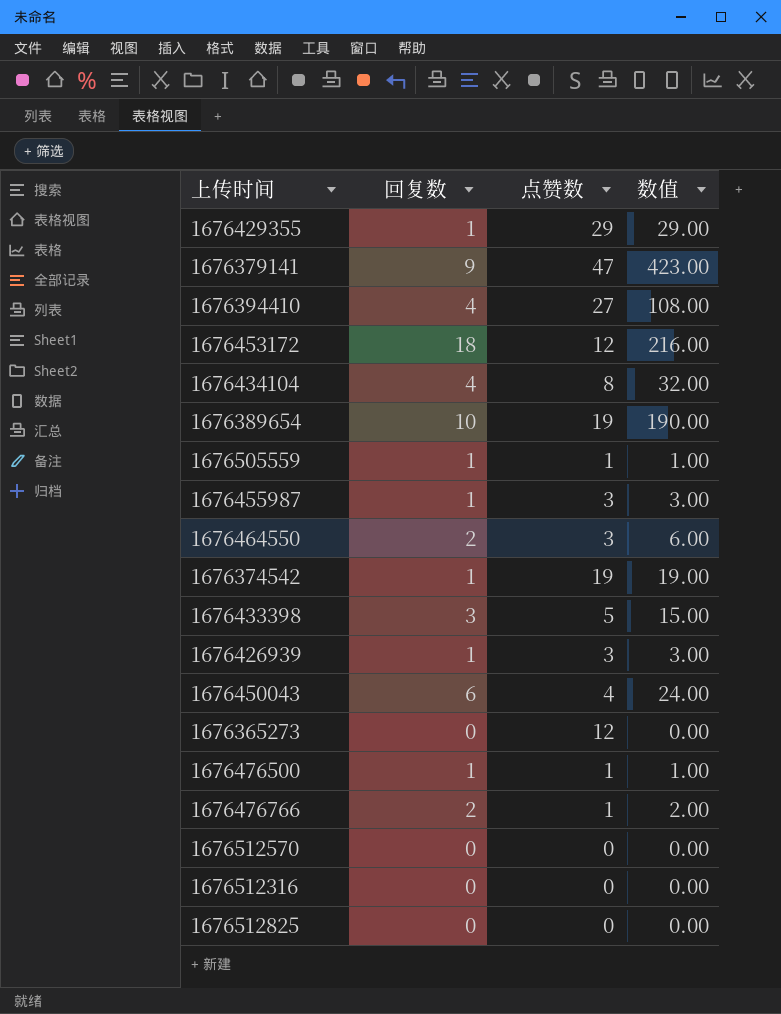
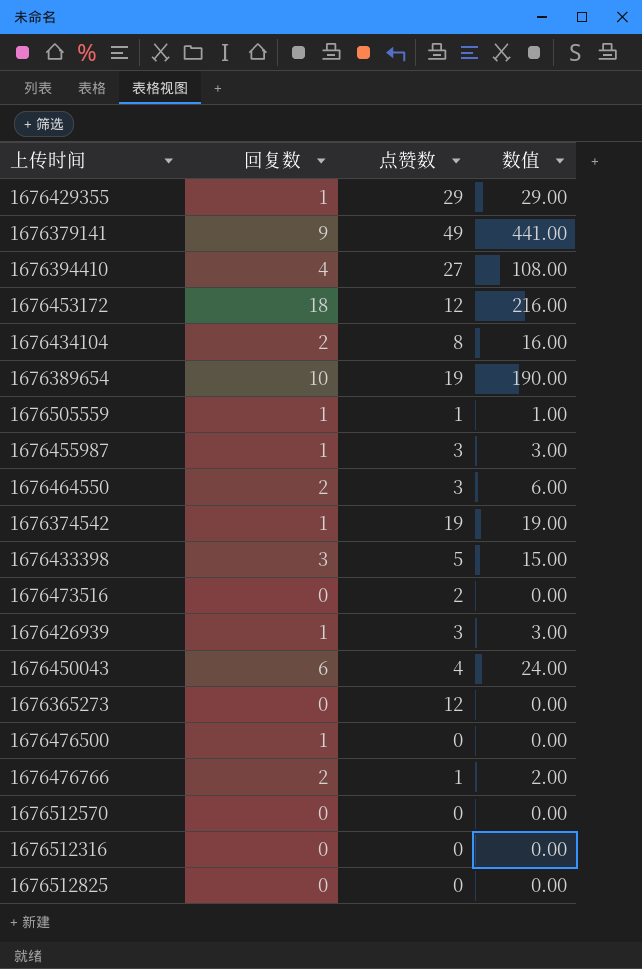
1676379141 | 点赞数: 47 -> 49
1676379141 | 数值: 423.00 -> 441.00
1676434104 | 回复数: 4 -> 2
1676434104 | 数值: 32.00 -> 16.00
row 1676473516: none -> 0 | 2 | 0.00
1676476500 | 点赞数: 1 -> 0
1676476500 | 数值: 1.00 -> 0.00

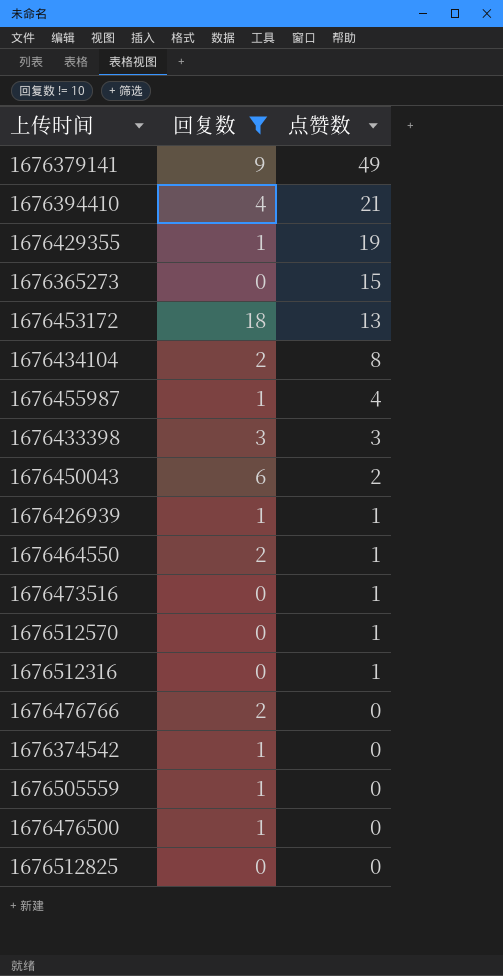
filter: none -> 回复数 != 10
row order: none -> 点赞数 descending
column 数值 | formula: [回复数] * [点赞数] -> none
1676394410 | 点赞数: 27 -> 21
1676429355 | 点赞数: 29 -> 19
1676365273 | 点赞数: 12 -> 15
1676453172 | 点赞数: 12 -> 13
1676455987 | 点赞数: 3 -> 4
1676433398 | 点赞数: 5 -> 3
1676450043 | 点赞数: 4 -> 2
1676426939 | 点赞数: 3 -> 1
1676464550 | 点赞数: 3 -> 1
1676473516 | 点赞数: 2 -> 1
1676512570 | 点赞数: 0 -> 1
1676512316 | 点赞数: 0 -> 1
1676476766 | 点赞数: 1 -> 0
1676374542 | 点赞数: 19 -> 0
1676505559 | 点赞数: 1 -> 0

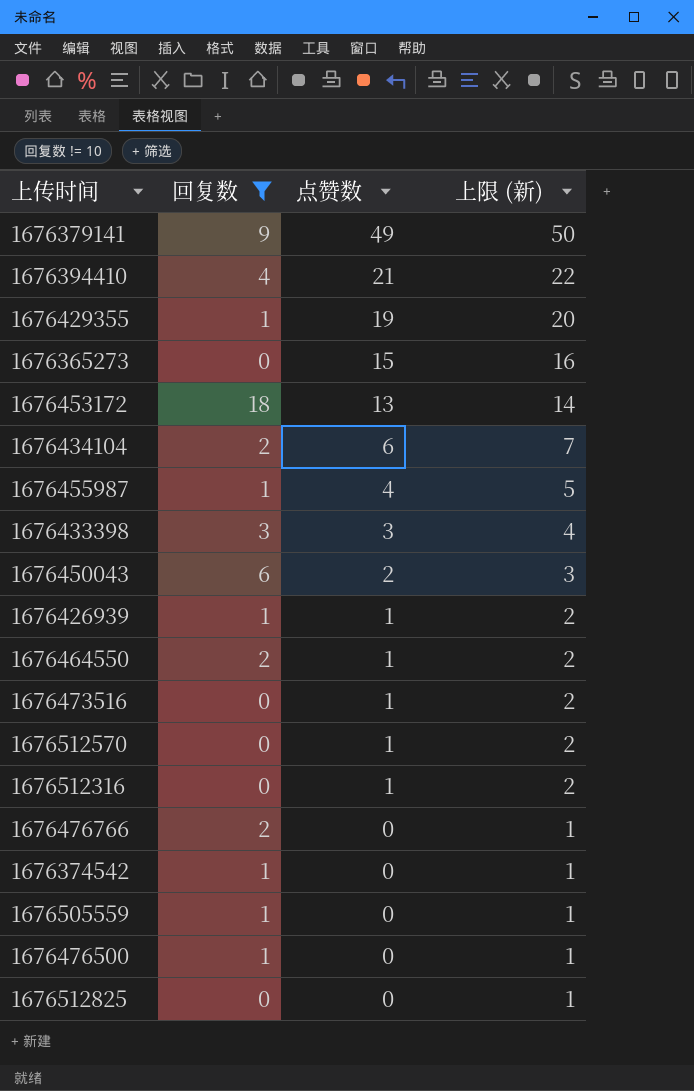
column 上限 (新) | formula: none -> [点赞数] + 1
1676434104 | 点赞数: 8 -> 6

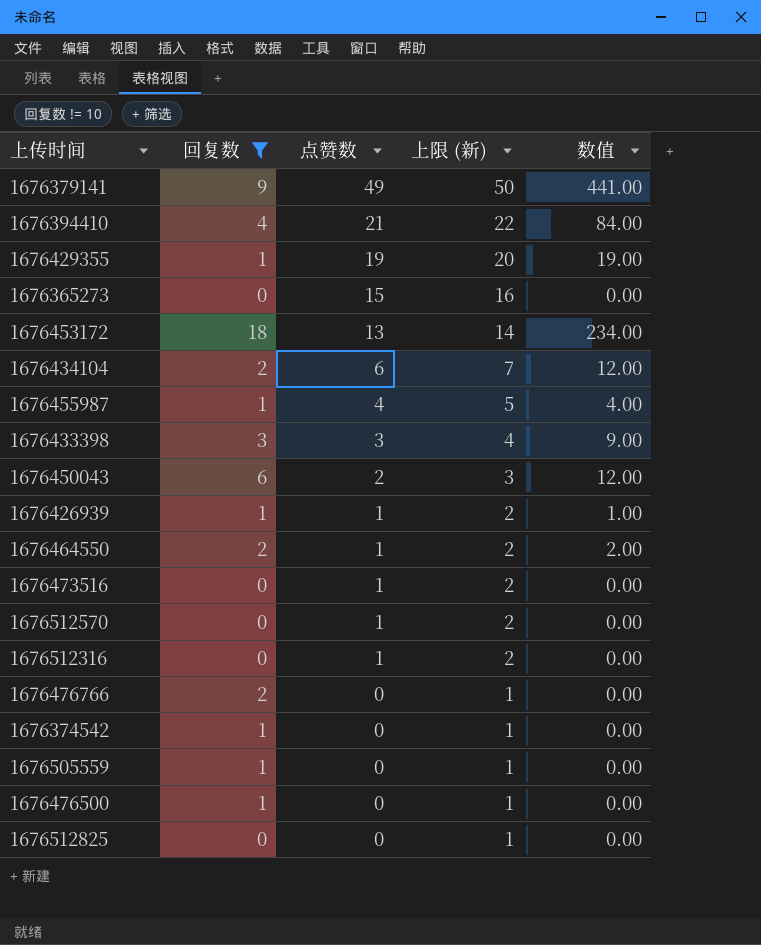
column 数值 | formula: none -> [回复数] * [点赞数]

